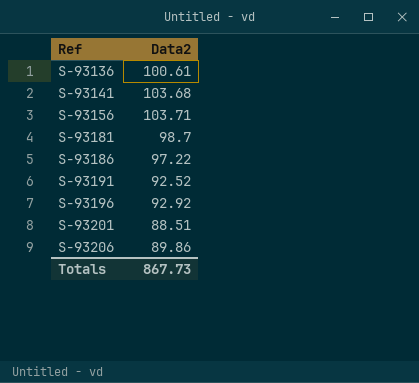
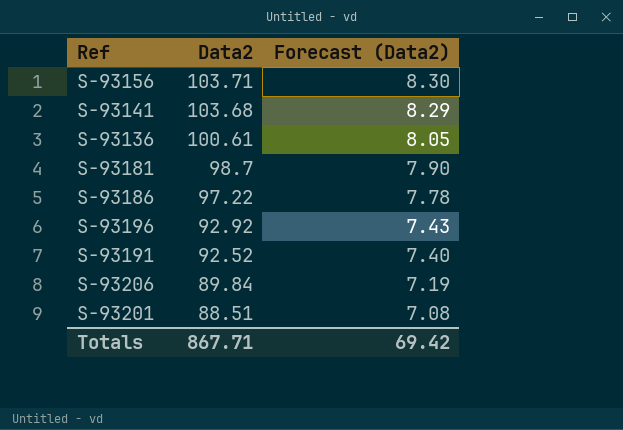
row order: Ref ascending -> Data2 descending
column Forecast (Data2) | formula: none -> [Data2] * 0.08
S-93206 | Data2: 89.86 -> 89.84
Totals | Data2: 867.73 -> 867.71

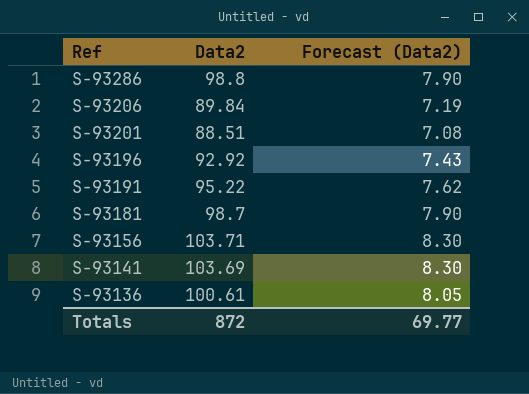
row order: Data2 descending -> Ref descending
row S-93186: 97.22 | 7.78 -> none
row S-93286: none -> 98.8 | 7.90
S-93191 | Data2: 92.52 -> 95.22
S-93191 | Forecast (Data2): 7.40 -> 7.62
S-93141 | Data2: 103.68 -> 103.69
S-93141 | Forecast (Data2): 8.29 -> 8.30
Totals | Data2: 867.71 -> 872
Totals | Forecast (Data2): 69.42 -> 69.77

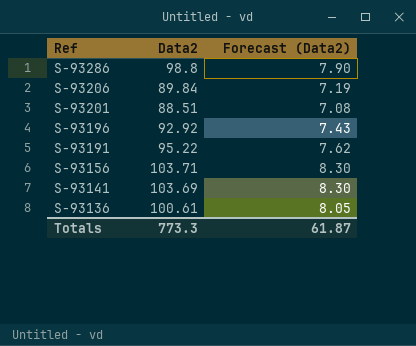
row S-93181: 98.7 | 7.90 -> none
Totals | Data2: 872 -> 773.3
Totals | Forecast (Data2): 69.77 -> 61.87

